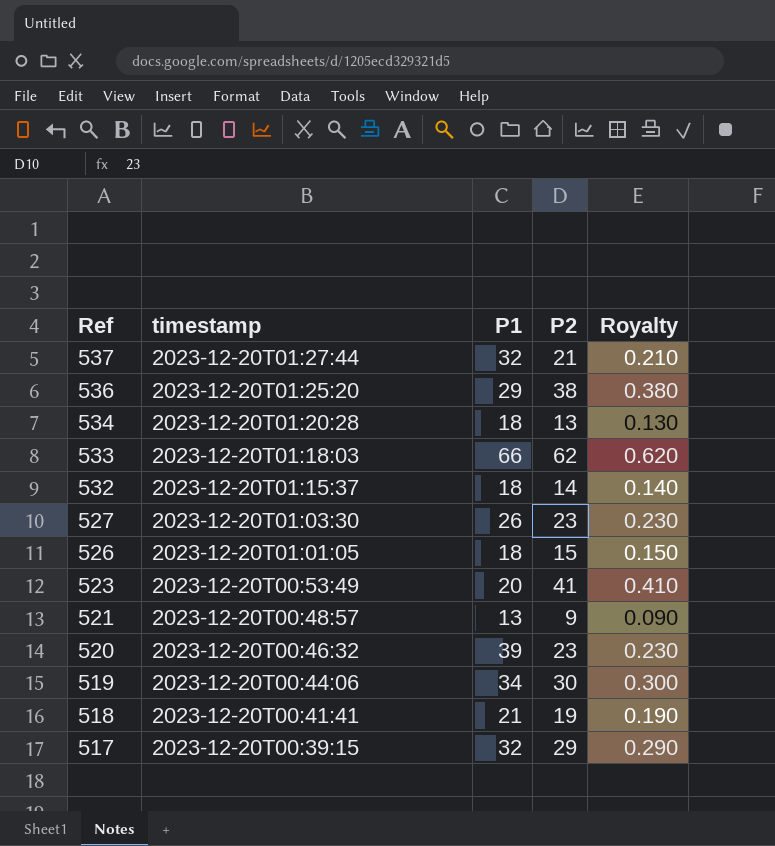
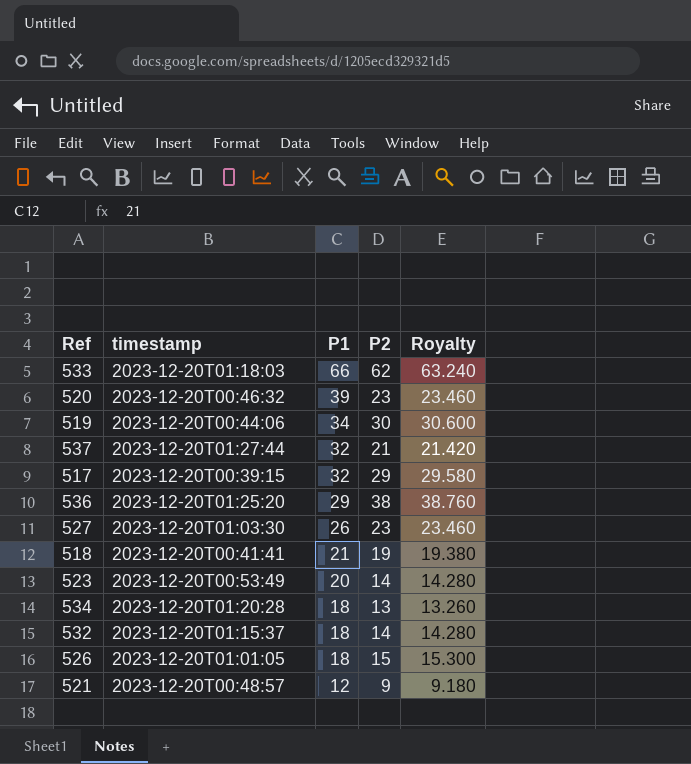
row order: Ref descending -> P1 descending
column Royalty | formula: [P2] * 0.01 -> [P2] * 1.02
523 | P2: 41 -> 14
521 | P1: 13 -> 12

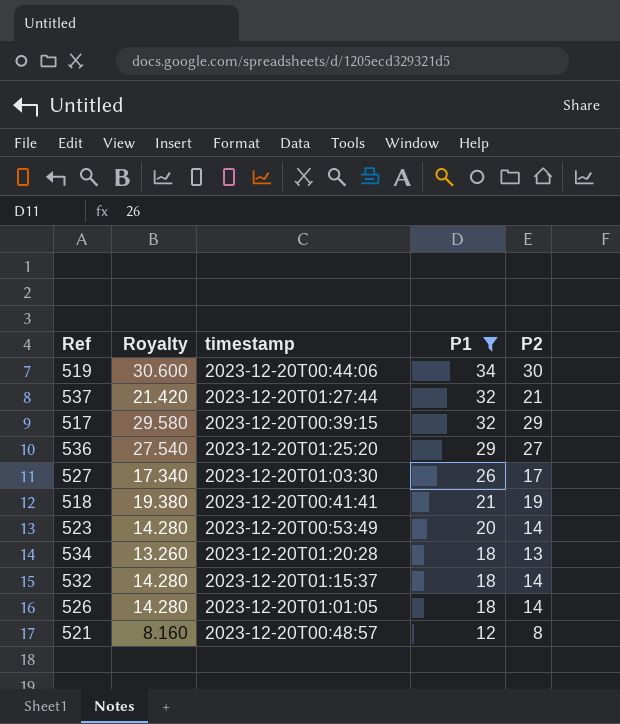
filter: none -> P1 <= 34
column Royalty | position: 5 -> 2
536 | Royalty: 38.760 -> 27.540
536 | P2: 38 -> 27
527 | Royalty: 23.460 -> 17.340
527 | P2: 23 -> 17
526 | Royalty: 15.300 -> 14.280
526 | P2: 15 -> 14
521 | Royalty: 9.180 -> 8.160
521 | P2: 9 -> 8

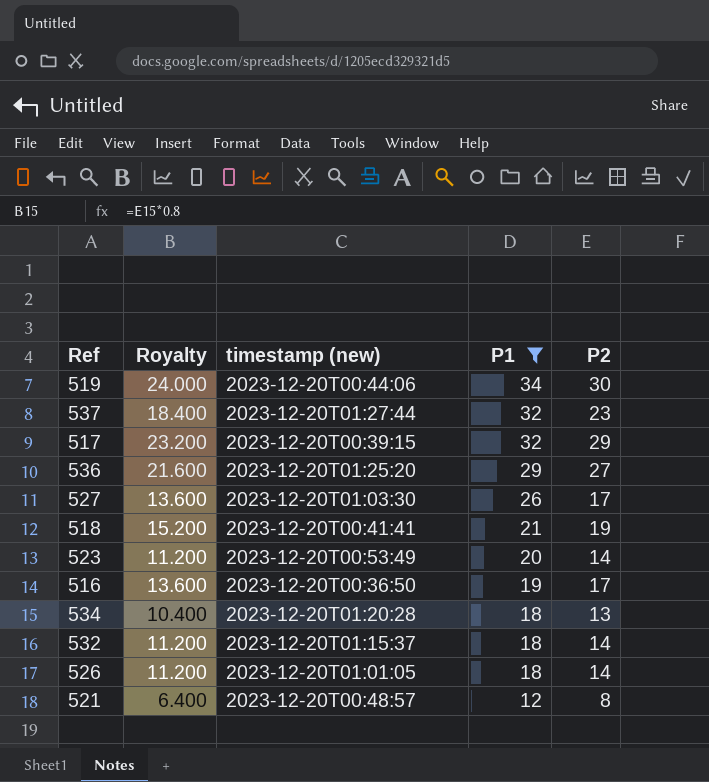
column Royalty | formula: [P2] * 1.02 -> [P2] * 0.8
column name: timestamp -> timestamp (new)
537 | P2: 21 -> 23
row 516: none -> 13.600 | 2023-12-20T00:36:50 | 19 | 17

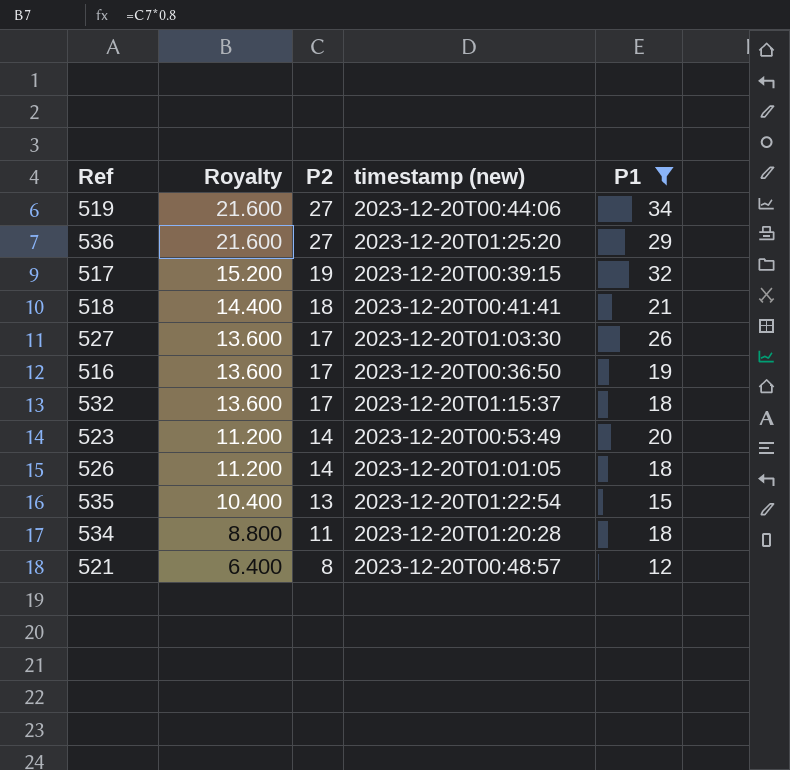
row order: P1 descending -> Royalty descending
column P2 | position: 5 -> 3
row 537: 18.400 | 2023-12-20T01:27:44 | 32 | 23 -> none
519 | Royalty: 24.000 -> 21.600
519 | P2: 30 -> 27
517 | Royalty: 23.200 -> 15.200
517 | P2: 29 -> 19
518 | Royalty: 15.200 -> 14.400
518 | P2: 19 -> 18
532 | Royalty: 11.200 -> 13.600
532 | P2: 14 -> 17
row 535: none -> 10.400 | 13 | 2023-12-20T01:22:54 | 15
534 | Royalty: 10.400 -> 8.800
534 | P2: 13 -> 11

